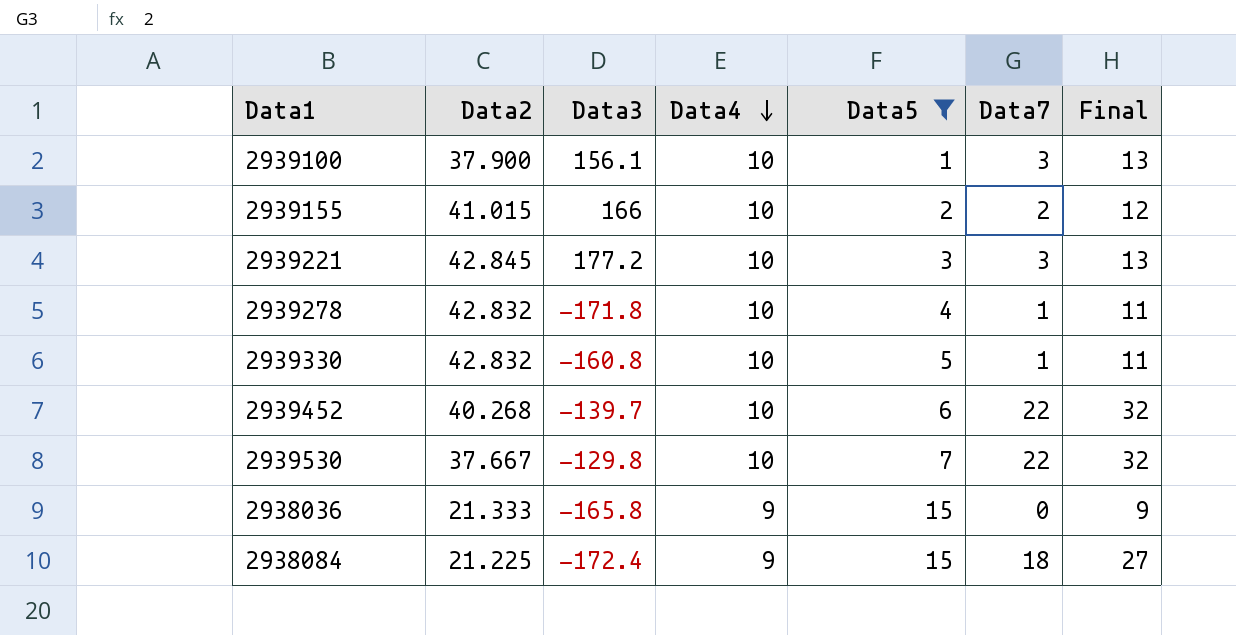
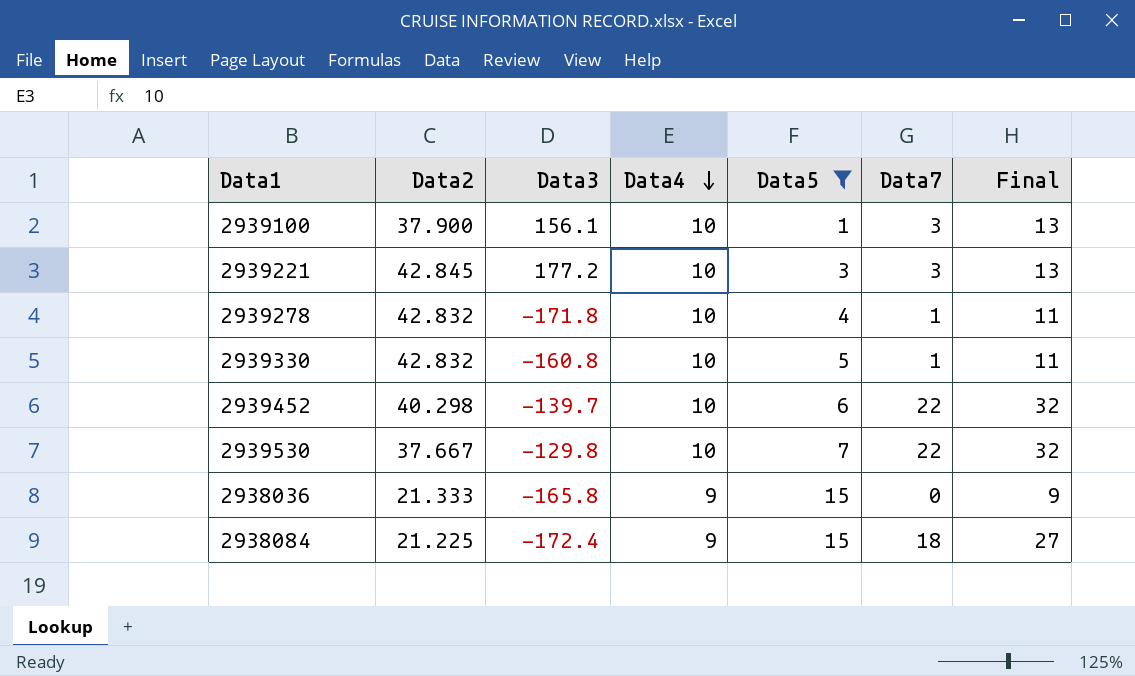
row 2939155: 41.015 | 166 | 10 | 2 | 2 | 12 -> none
2939452 | Data2: 40.268 -> 40.298

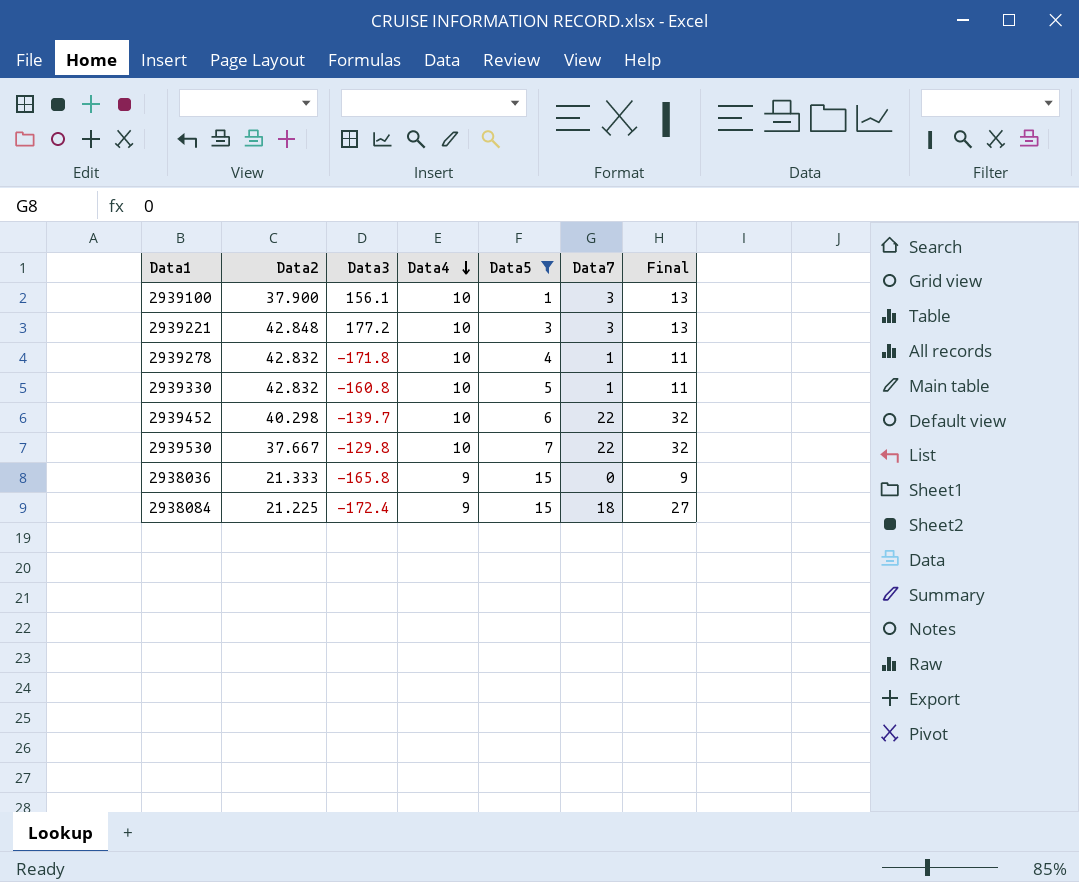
2939221 | Data2: 42.845 -> 42.848

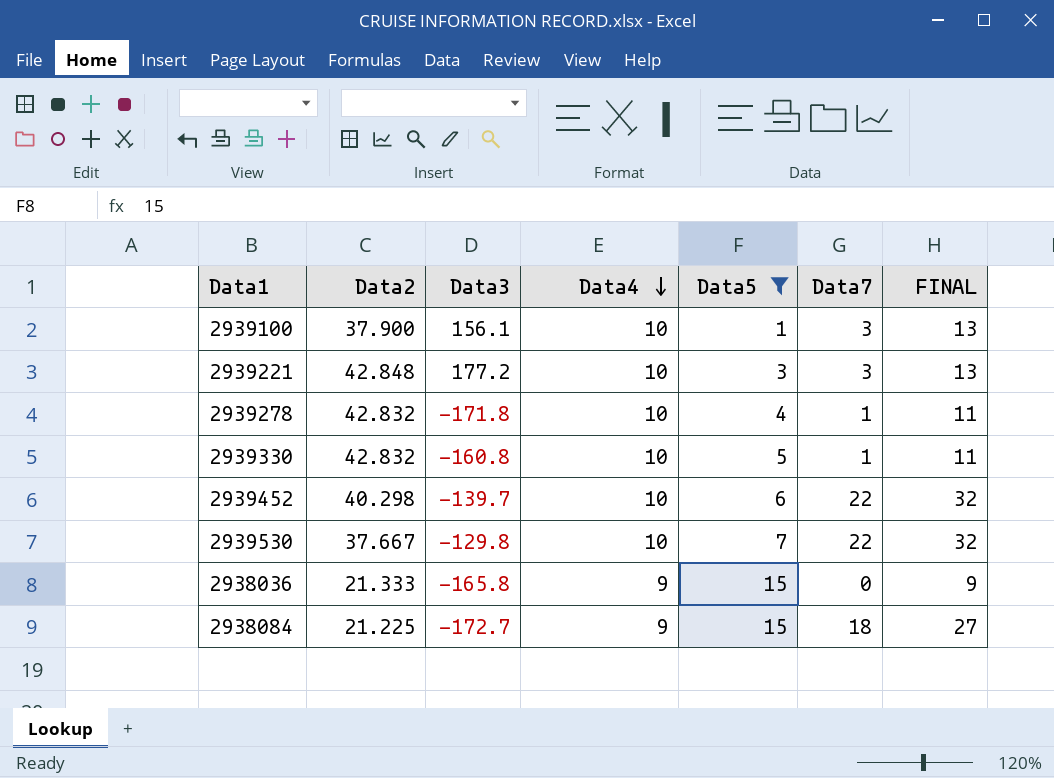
column name: Final -> FINAL
2938084 | Data3: -172.4 -> -172.7

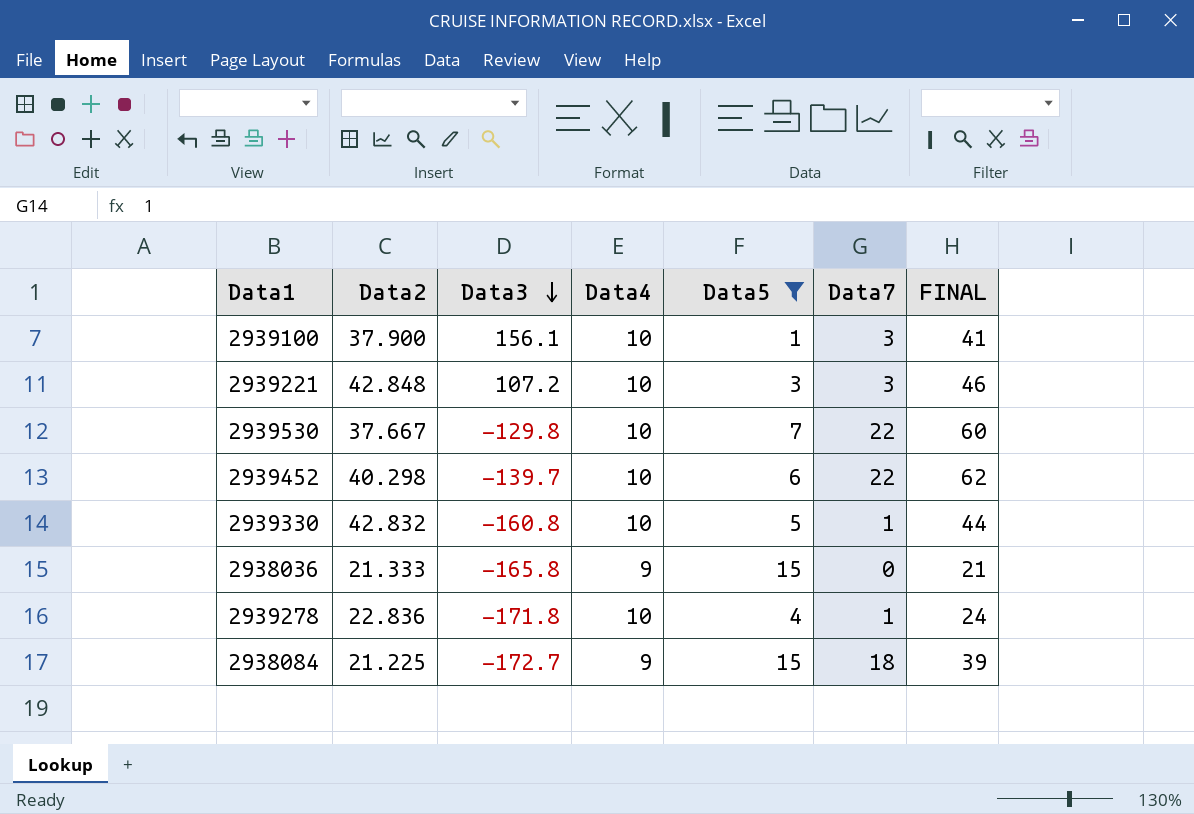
row order: Data4 descending -> Data3 descending
column FINAL | formula: [Data4] + [Data7] -> [Data2] + [Data7]
2939221 | Data3: 177.2 -> 107.2
2939278 | Data2: 42.832 -> 22.836

